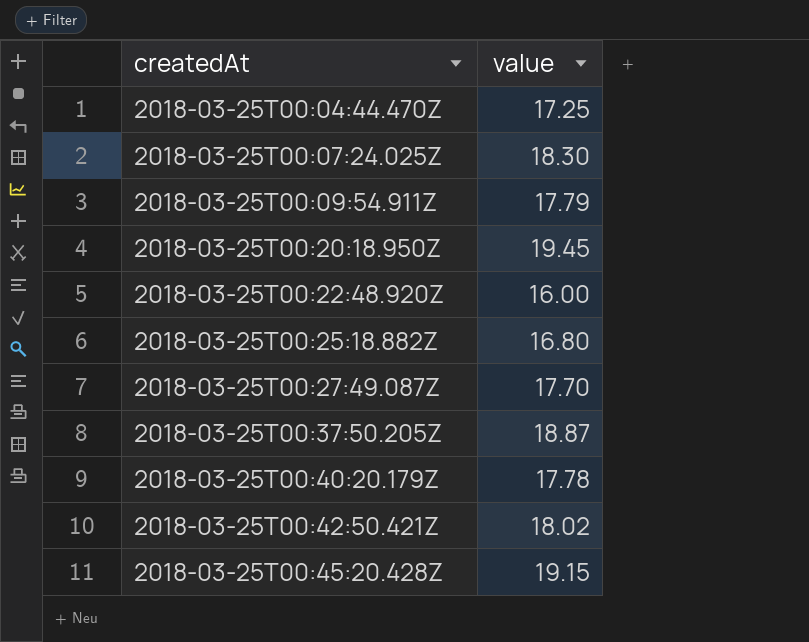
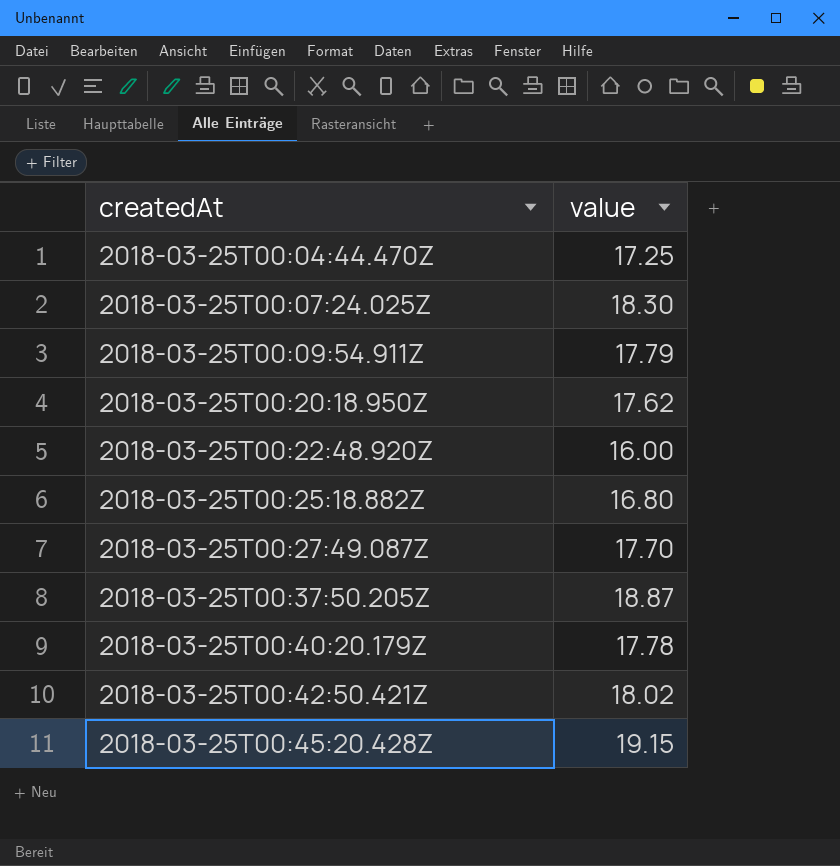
2018-03-25T00:20:18.950Z | value: 19.45 -> 17.62

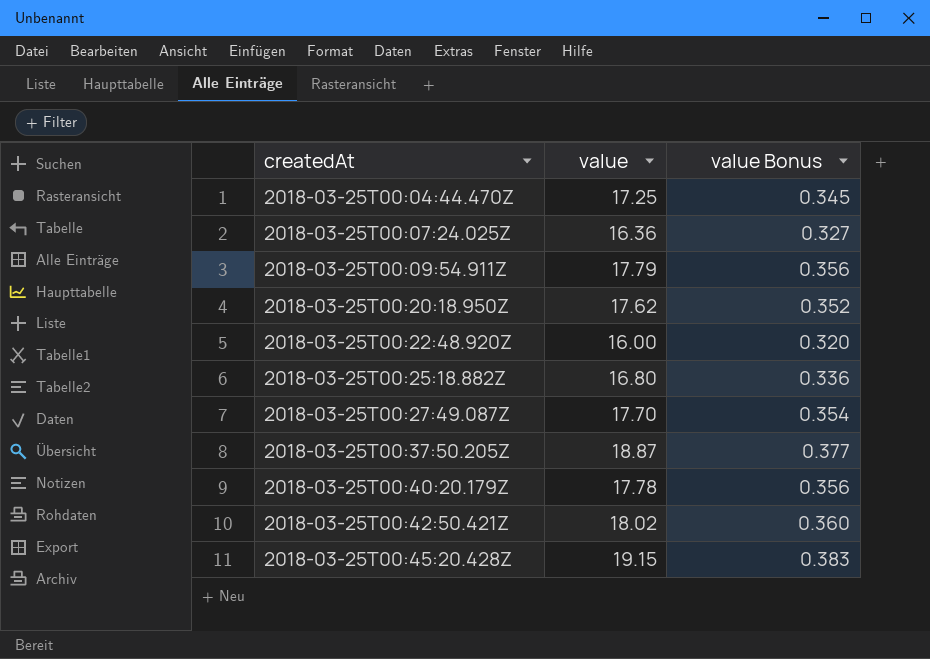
column value Bonus | formula: none -> [value] * 0.02
2018-03-25T00:07:24.025Z | value: 18.30 -> 16.36

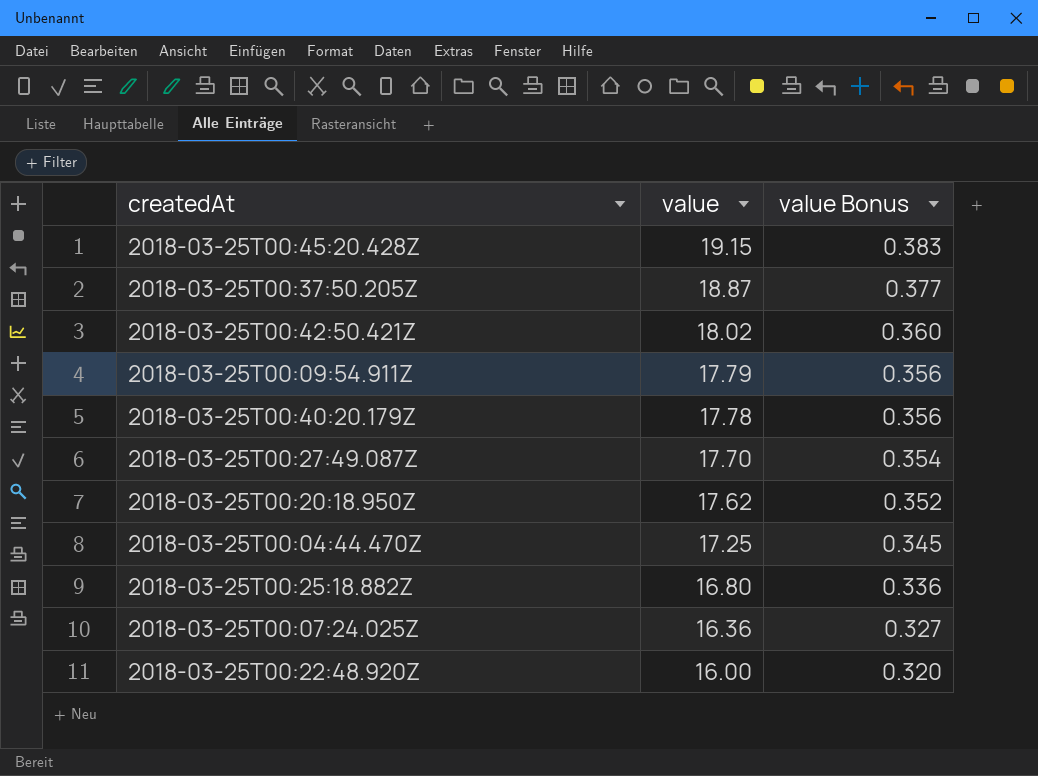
row order: createdAt ascending -> value descending

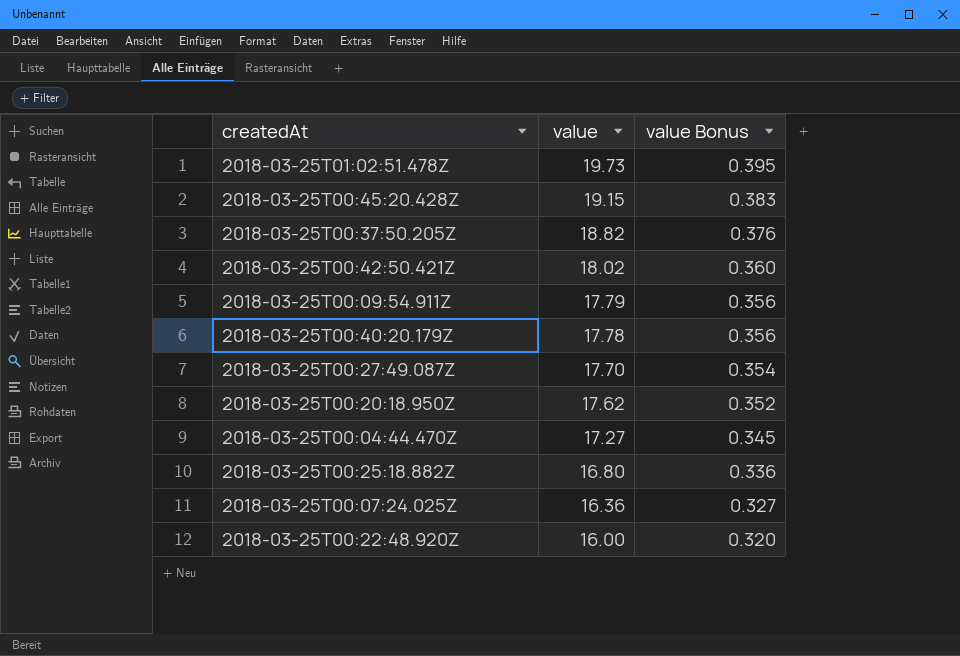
row 2018-03-25T01:02:51.478Z: none -> 19.73 | 0.395
2018-03-25T00:37:50.205Z | value: 18.87 -> 18.82
2018-03-25T00:37:50.205Z | value Bonus: 0.377 -> 0.376
2018-03-25T00:04:44.470Z | value: 17.25 -> 17.27

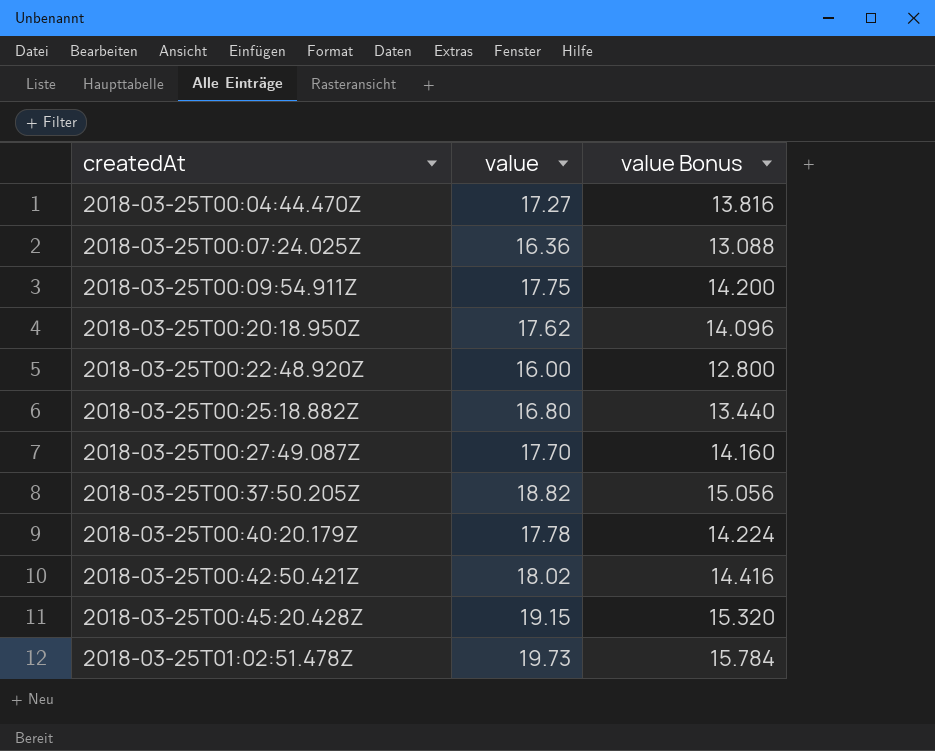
row order: value descending -> createdAt ascending
column value Bonus | formula: [value] * 0.02 -> [value] * 0.8
2018-03-25T00:09:54.911Z | value: 17.79 -> 17.75

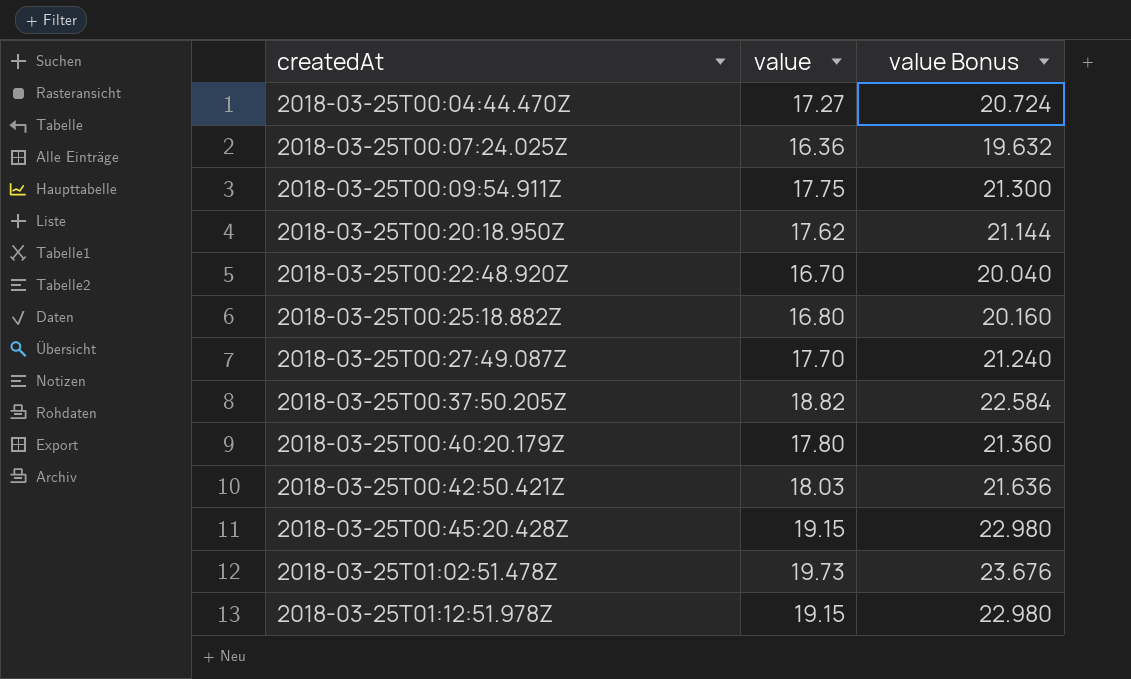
column value Bonus | formula: [value] * 0.8 -> [value] * 1.2
2018-03-25T00:22:48.920Z | value: 16.00 -> 16.70
2018-03-25T00:40:20.179Z | value: 17.78 -> 17.80
2018-03-25T00:42:50.421Z | value: 18.02 -> 18.03
row 2018-03-25T01:12:51.978Z: none -> 19.15 | 22.980

